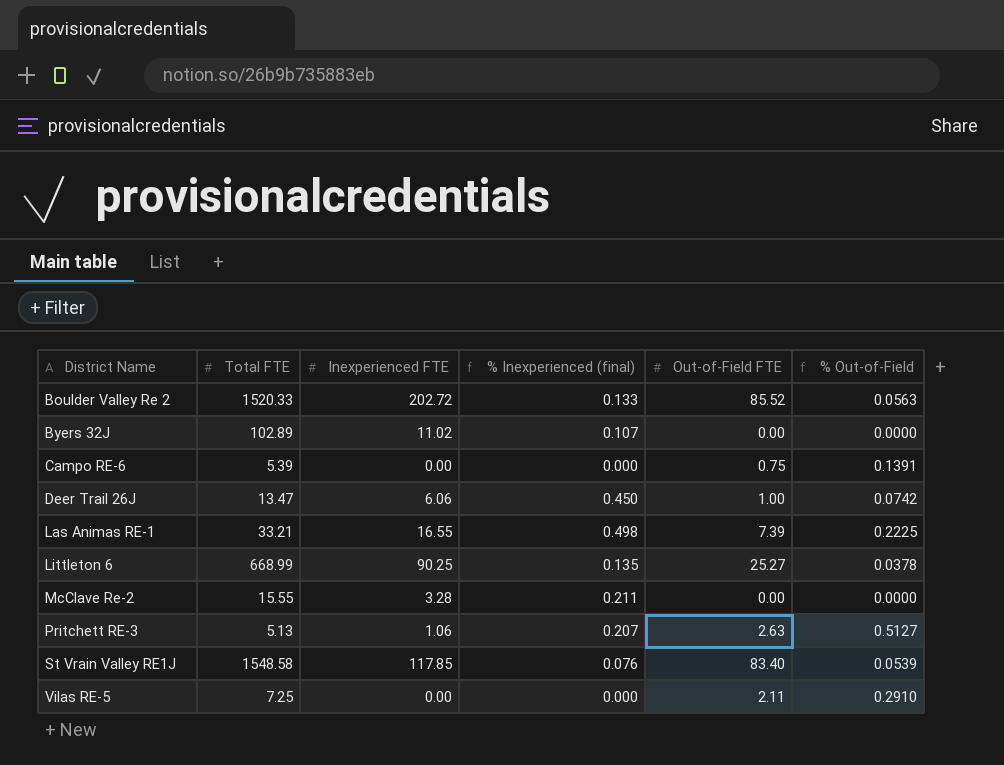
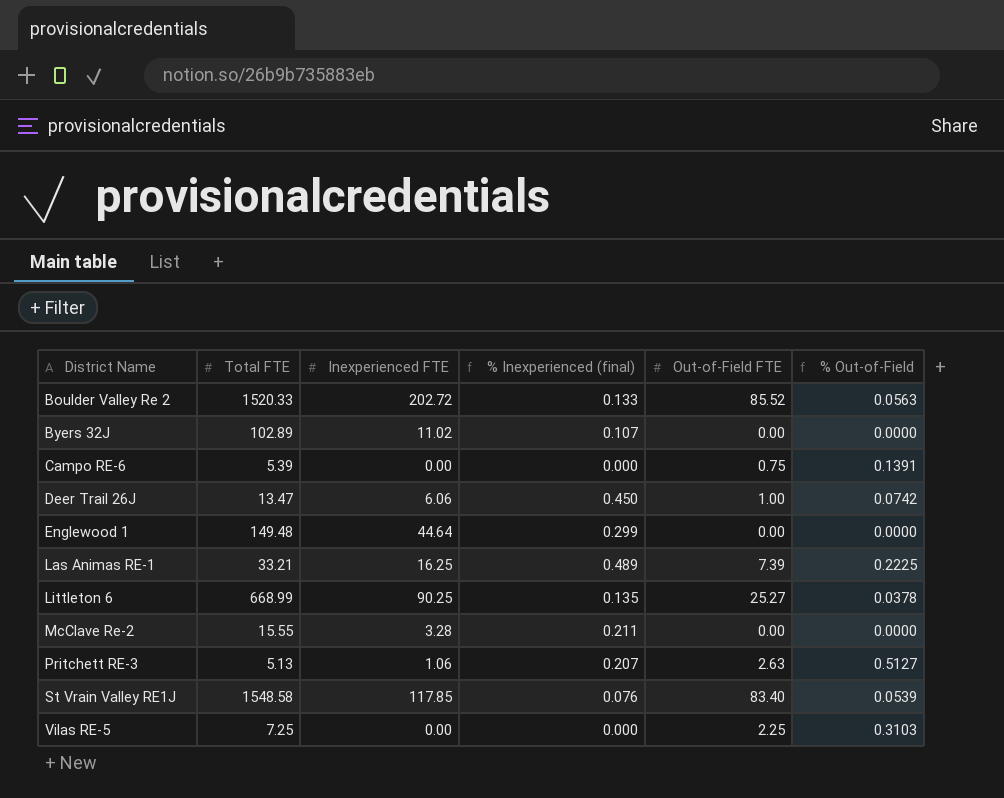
row Englewood 1: none -> 149.48 | 44.64 | 0.299 | 0.00 | 0.0000
Las Animas RE-1 | Inexperienced FTE: 16.55 -> 16.25
Las Animas RE-1 | % Inexperienced (final): 0.498 -> 0.489
Vilas RE-5 | Out-of-Field FTE: 2.11 -> 2.25
Vilas RE-5 | % Out-of-Field: 0.2910 -> 0.3103

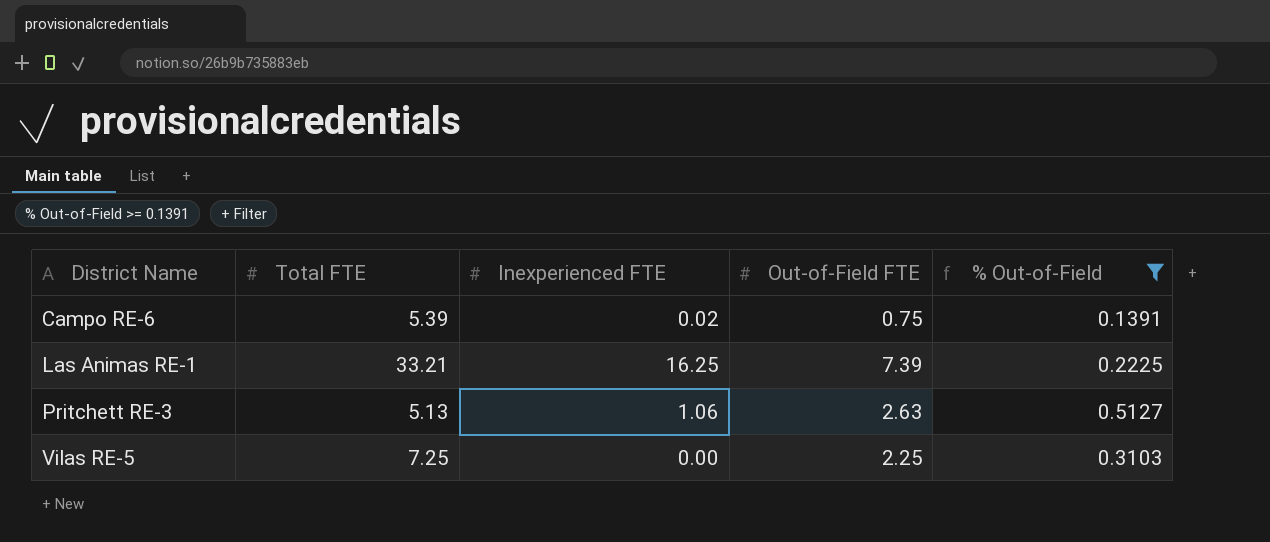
filter: none -> % Out-of-Field >= 0.1391
column % Inexperienced (final) | formula: [Inexperienced FTE] / [Total FTE] -> none
Campo RE-6 | Inexperienced FTE: 0.00 -> 0.02

